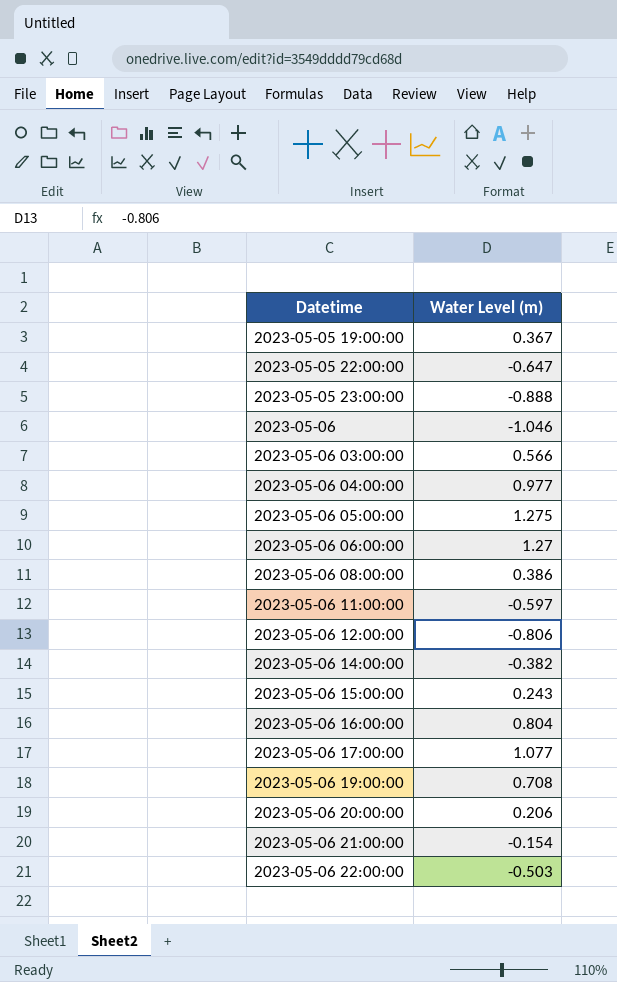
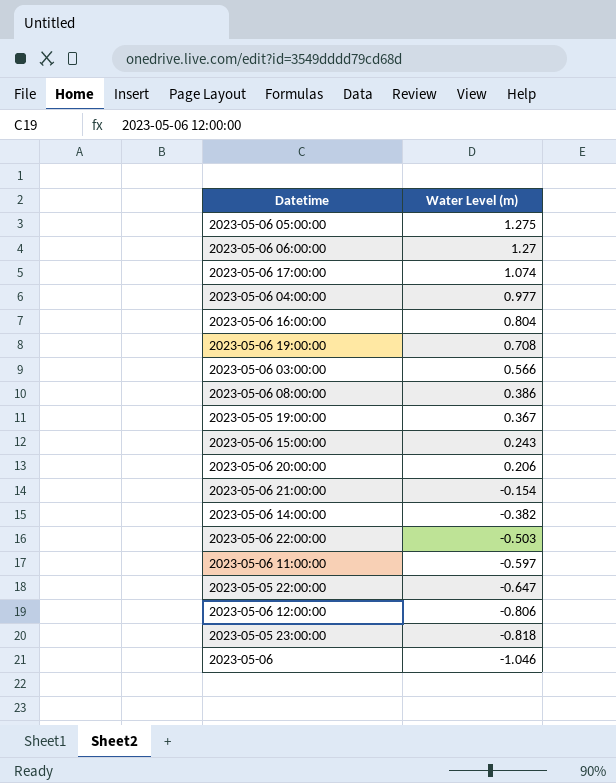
row order: Datetime ascending -> Water Level (m) descending
2023-05-06 17:00:00 | Water Level (m): 1.077 -> 1.074
2023-05-05 23:00:00 | Water Level (m): -0.888 -> -0.818

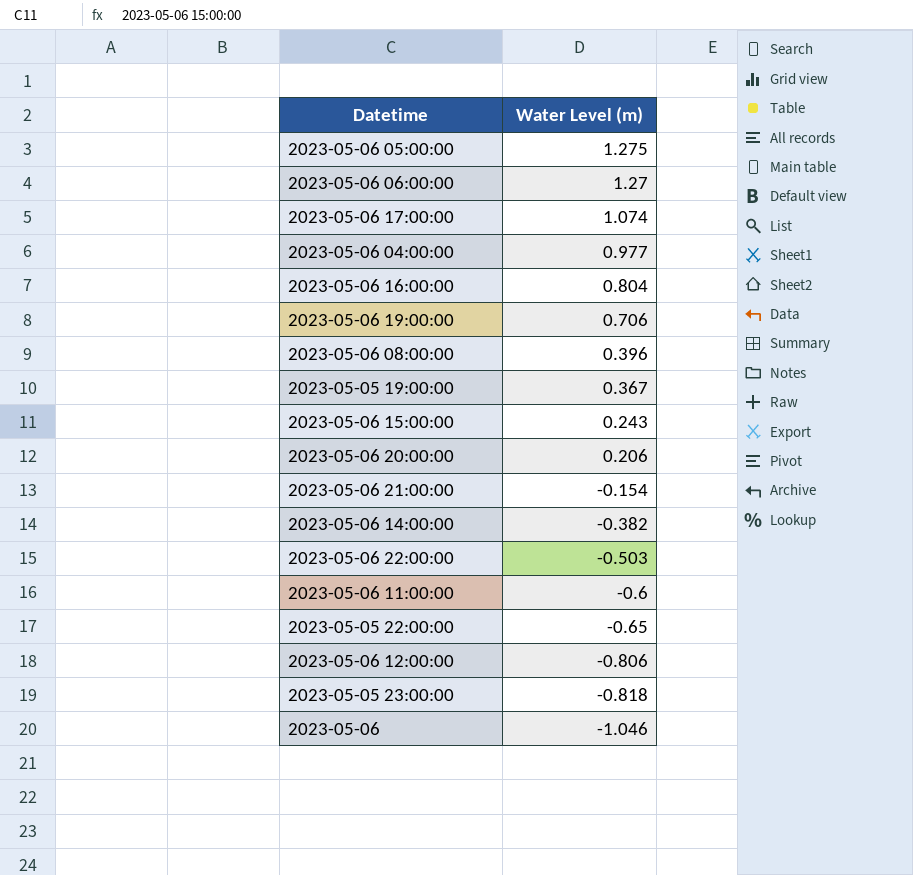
row 2023-05-06 03:00:00: 0.566 -> none
2023-05-06 19:00:00 | Water Level (m): 0.708 -> 0.706
2023-05-06 08:00:00 | Water Level (m): 0.386 -> 0.396
2023-05-06 11:00:00 | Water Level (m): -0.597 -> -0.6
2023-05-05 22:00:00 | Water Level (m): -0.647 -> -0.65

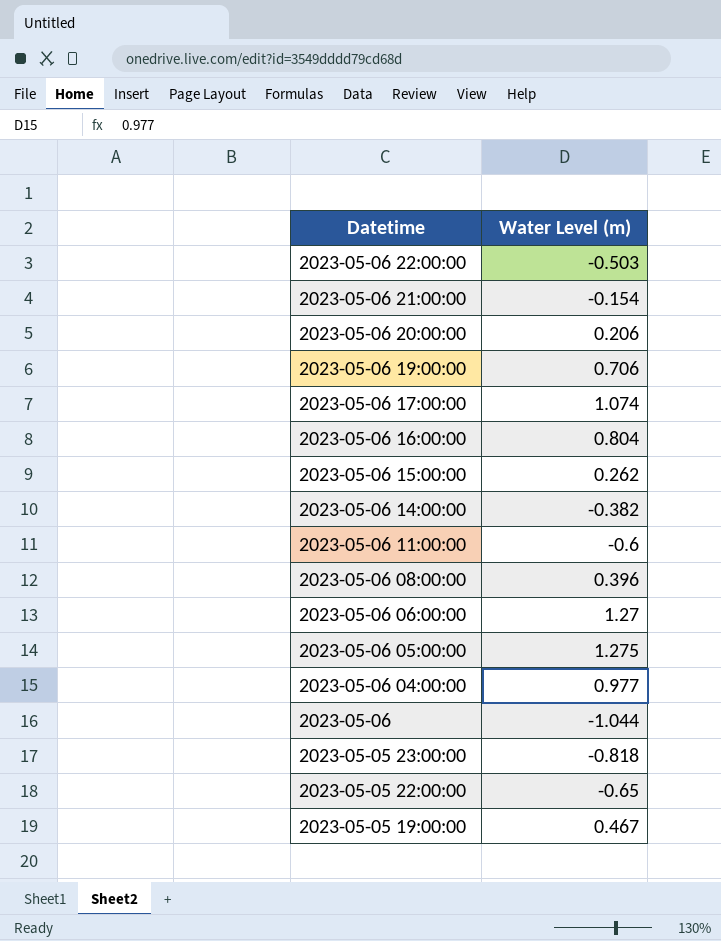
row order: Water Level (m) descending -> Datetime descending
row 2023-05-06 12:00:00: -0.806 -> none
2023-05-06 15:00:00 | Water Level (m): 0.243 -> 0.262
2023-05-06 | Water Level (m): -1.046 -> -1.044
2023-05-05 19:00:00 | Water Level (m): 0.367 -> 0.467

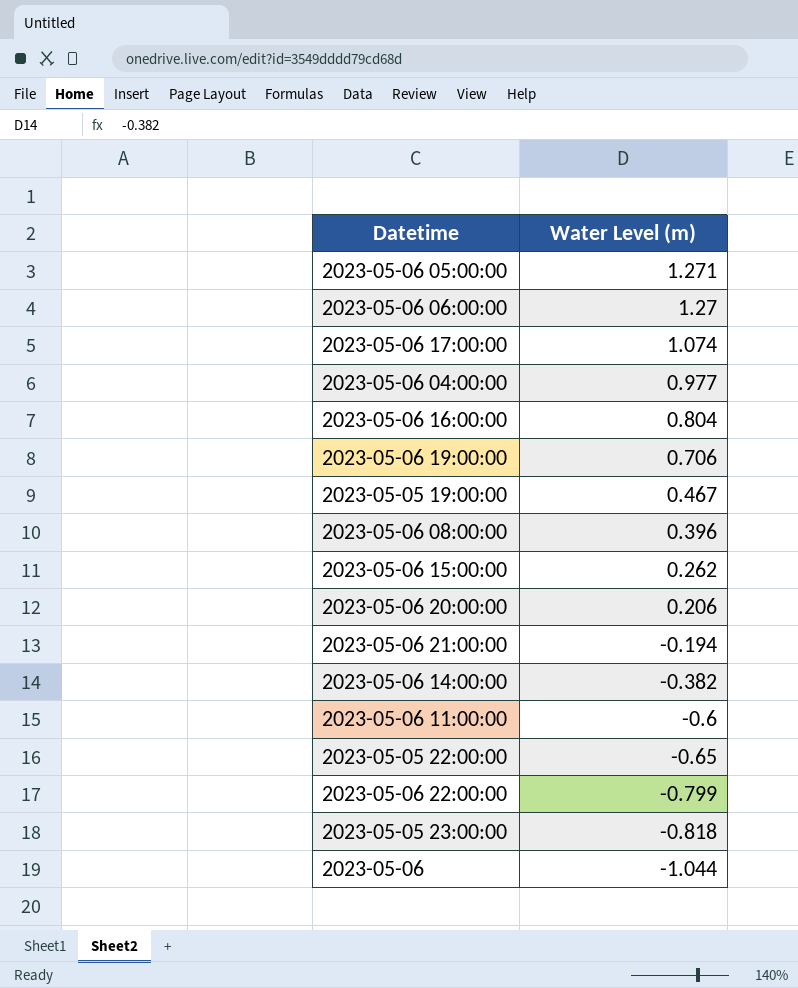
row order: Datetime descending -> Water Level (m) descending
2023-05-06 05:00:00 | Water Level (m): 1.275 -> 1.271
2023-05-06 21:00:00 | Water Level (m): -0.154 -> -0.194
2023-05-06 22:00:00 | Water Level (m): -0.503 -> -0.799

